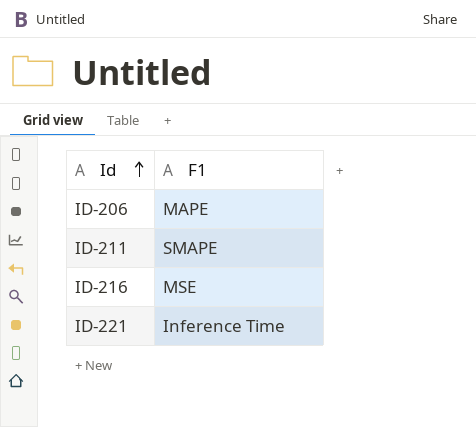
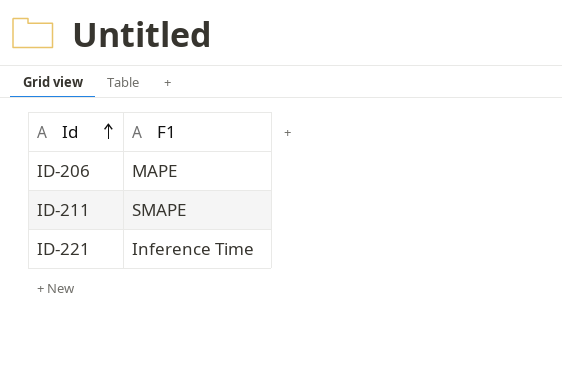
row ID-216: MSE -> none

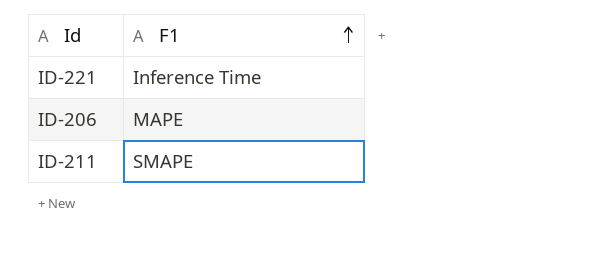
row order: Id ascending -> F1 ascending

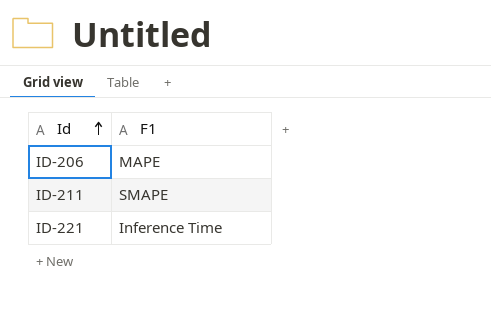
row order: F1 ascending -> Id ascending

